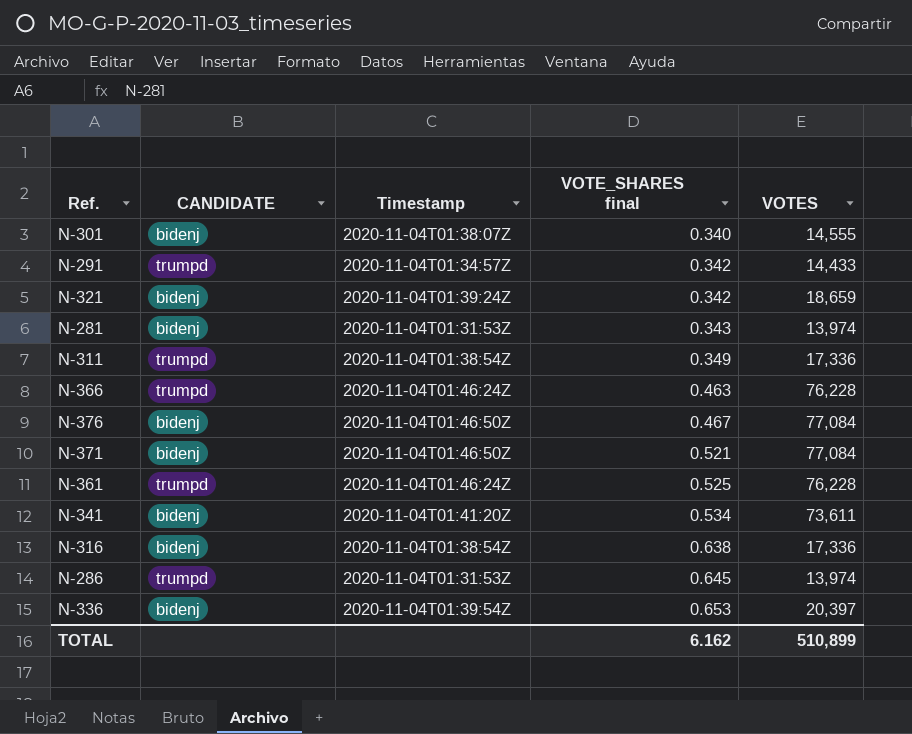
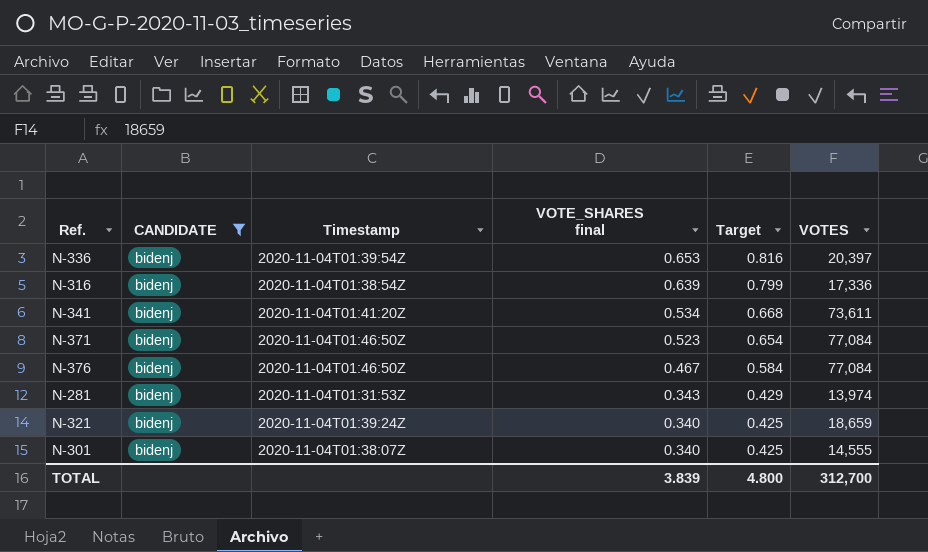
filter: none -> CANDIDATE = bidenj
row order: VOTE_SHARES final ascending -> VOTE_SHARES final descending
column Target | formula: none -> [VOTE_SHARES final] * 1.25
N-316 | VOTE_SHARES final: 0.638 -> 0.639
N-371 | VOTE_SHARES final: 0.521 -> 0.523
N-321 | VOTE_SHARES final: 0.342 -> 0.340
TOTAL | VOTE_SHARES final: 6.162 -> 3.839
TOTAL | VOTES: 510,899 -> 312,700

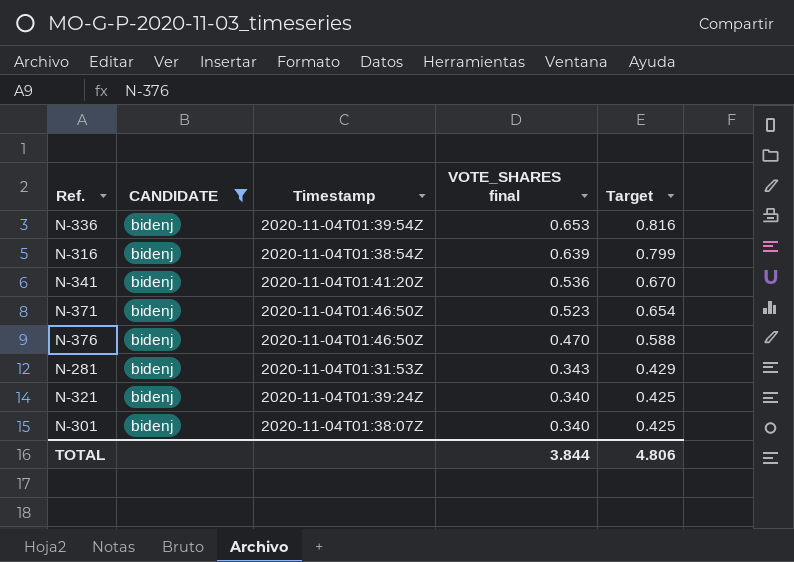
column VOTES | position: 6 -> none
N-341 | VOTE_SHARES final: 0.534 -> 0.536
N-341 | Target: 0.668 -> 0.670
N-376 | VOTE_SHARES final: 0.467 -> 0.470
N-376 | Target: 0.584 -> 0.588
TOTAL | VOTE_SHARES final: 3.839 -> 3.844
TOTAL | Target: 4.800 -> 4.806

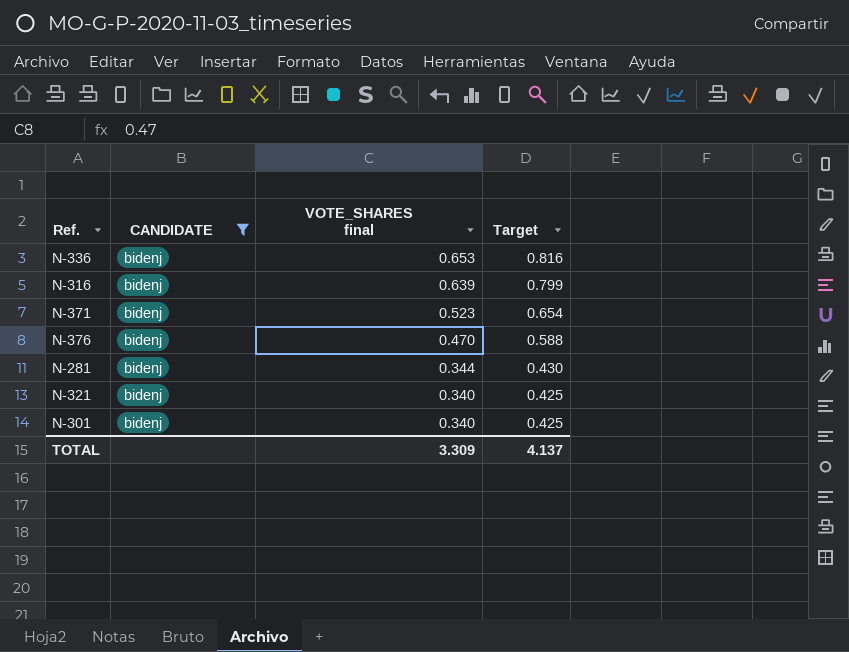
column Timestamp | position: 3 -> none
row N-341: bidenj | 2020-11-04T01:41:20Z | 0.536 | 0.670 -> none
N-281 | VOTE_SHARES final: 0.343 -> 0.344
N-281 | Target: 0.429 -> 0.430
TOTAL | VOTE_SHARES final: 3.844 -> 3.309
TOTAL | Target: 4.806 -> 4.137

